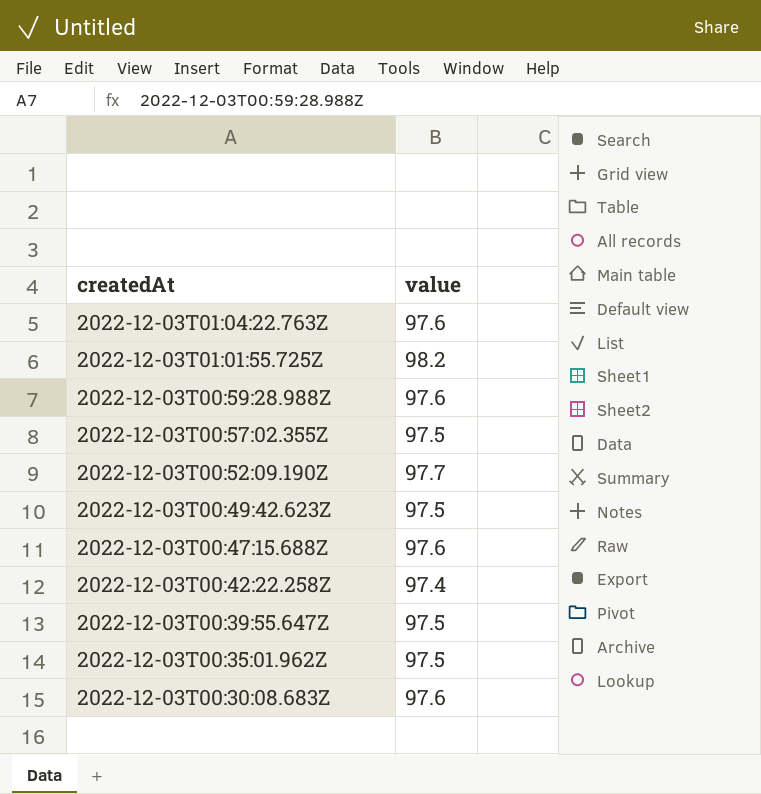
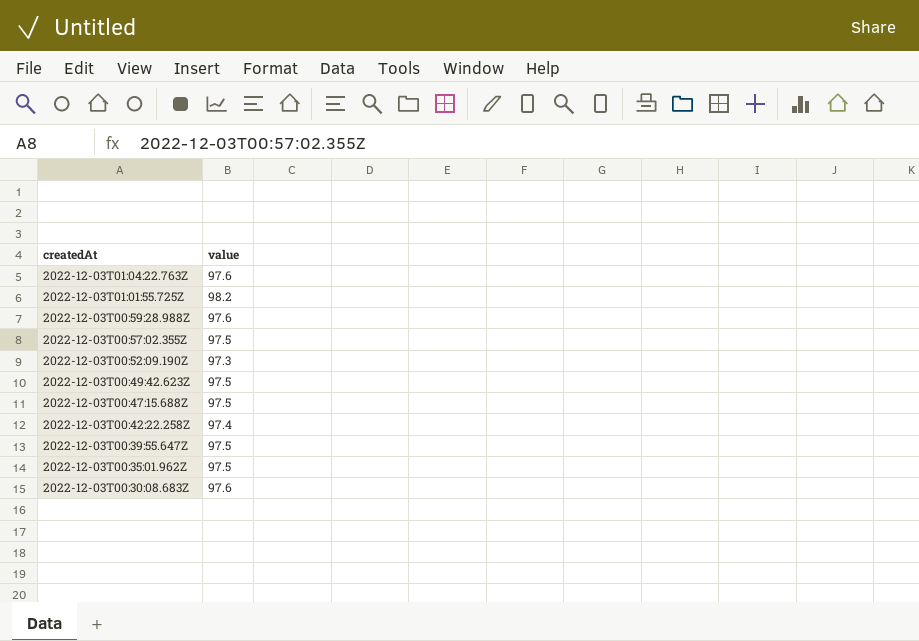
2022-12-03T00:52:09.190Z | value: 97.7 -> 97.3
2022-12-03T00:47:15.688Z | value: 97.6 -> 97.5

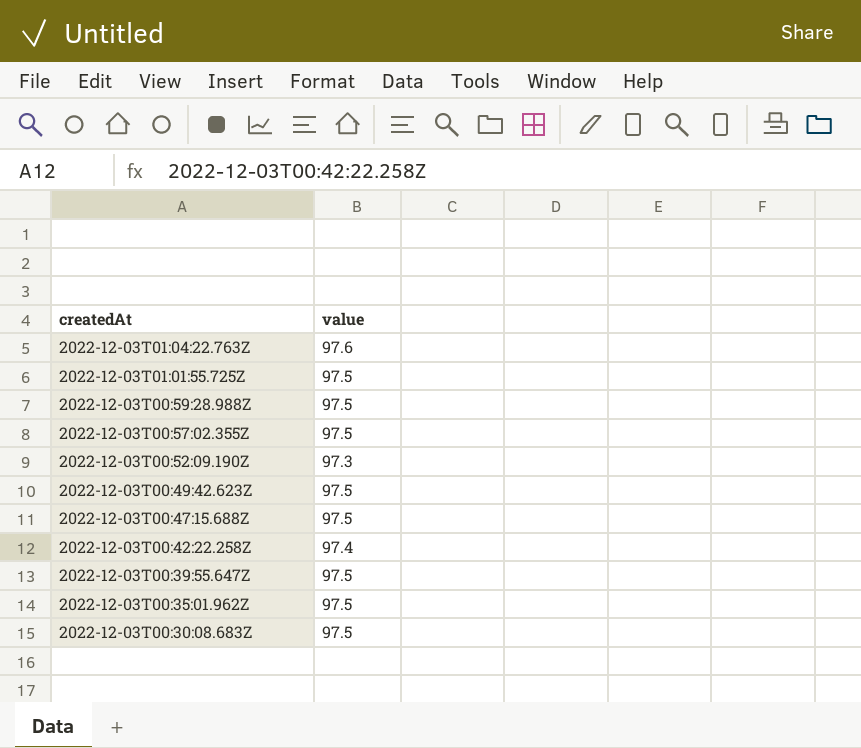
2022-12-03T01:01:55.725Z | value: 98.2 -> 97.5
2022-12-03T00:59:28.988Z | value: 97.6 -> 97.5
2022-12-03T00:30:08.683Z | value: 97.6 -> 97.5

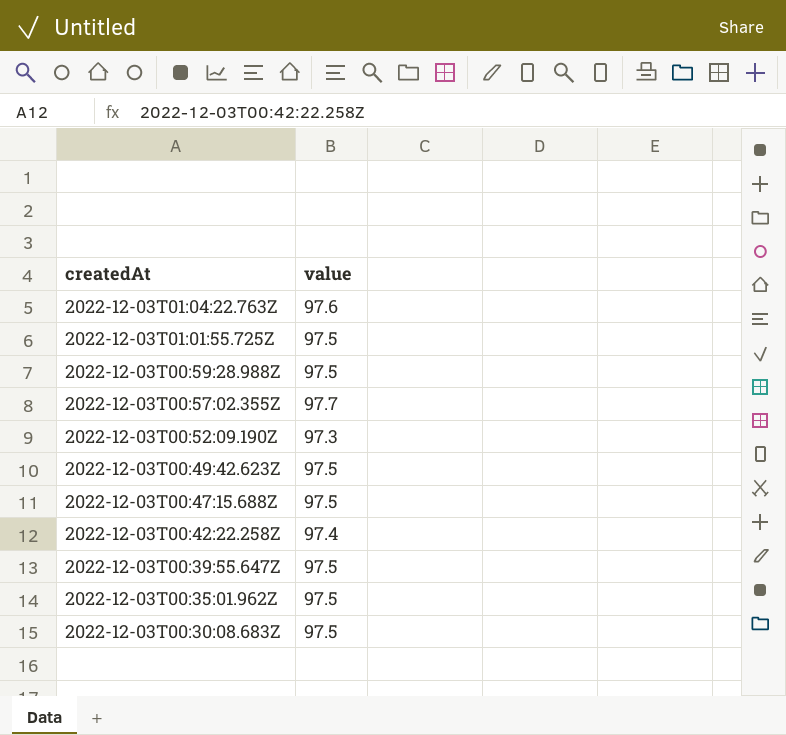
2022-12-03T00:57:02.355Z | value: 97.5 -> 97.7

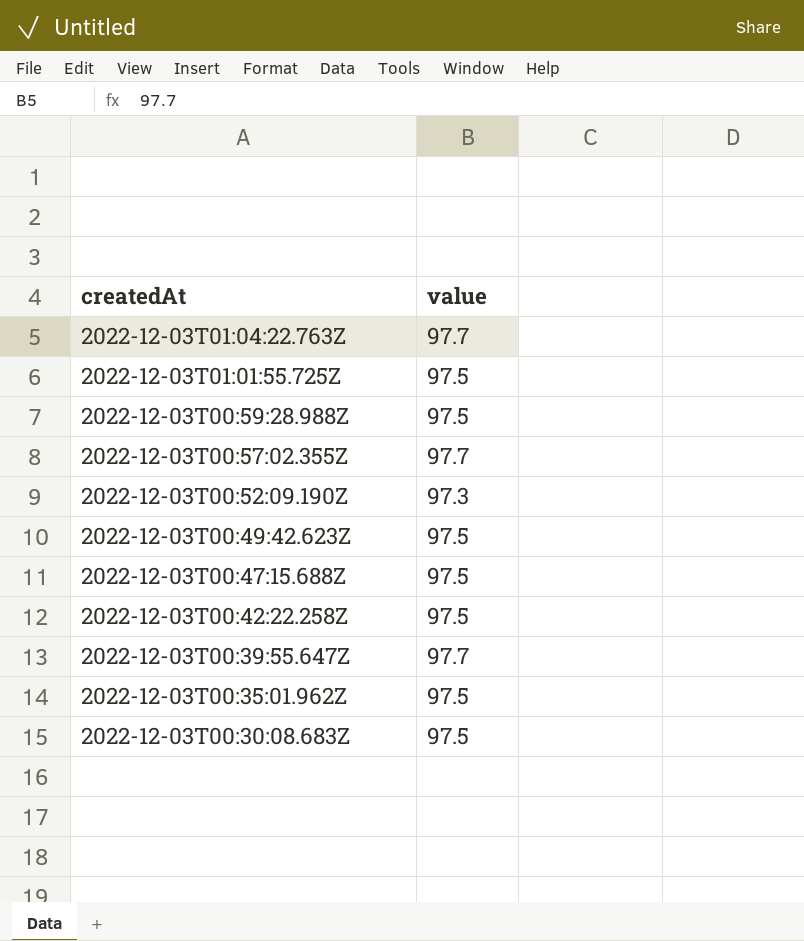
2022-12-03T01:04:22.763Z | value: 97.6 -> 97.7
2022-12-03T00:42:22.258Z | value: 97.4 -> 97.5
2022-12-03T00:39:55.647Z | value: 97.5 -> 97.7

